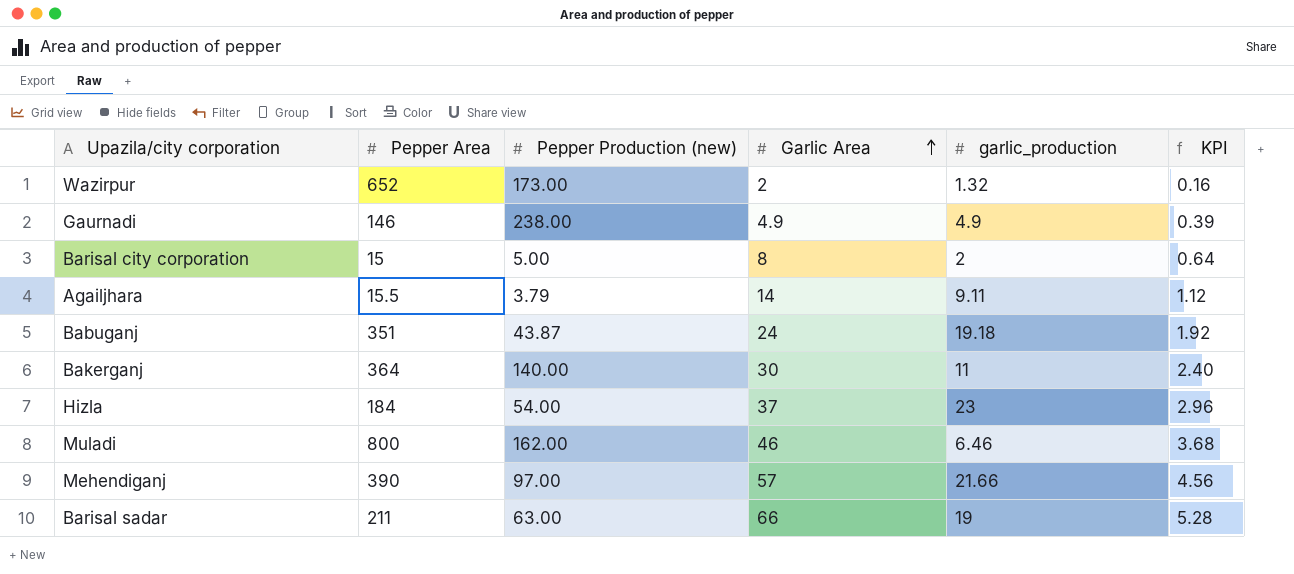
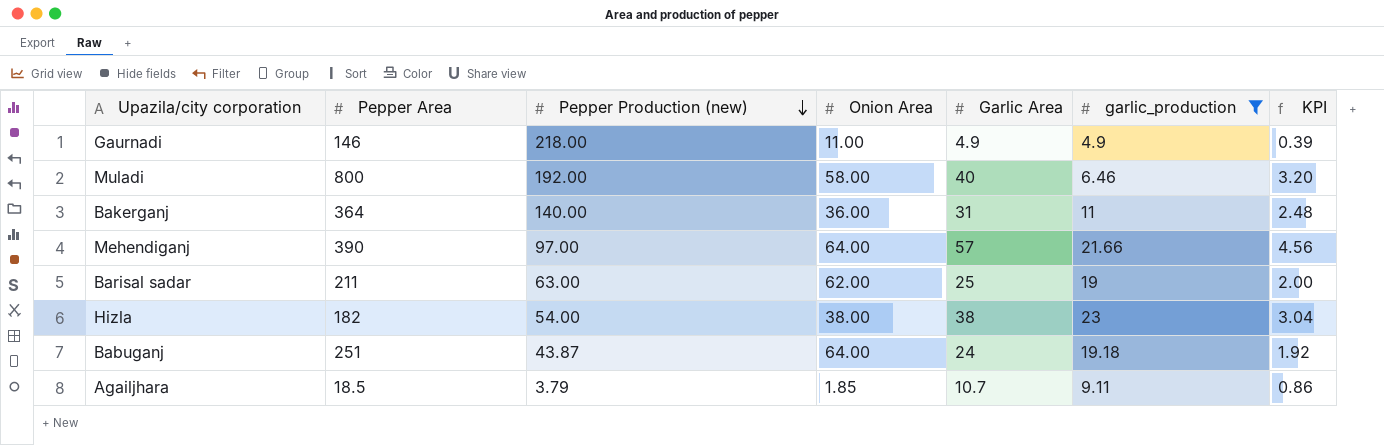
filter: none -> garlic_production >= 4.9
row order: Garlic Area ascending -> Pepper Production (new) descending
column Onion Area | position: none -> 4
Gaurnadi | Pepper Production (new): 238.00 -> 218.00
Muladi | Pepper Production (new): 162.00 -> 192.00
Muladi | Garlic Area: 46 -> 40
Muladi | KPI: 3.68 -> 3.20
Bakerganj | Garlic Area: 30 -> 31
Bakerganj | KPI: 2.40 -> 2.48
Barisal sadar | Garlic Area: 66 -> 25
Barisal sadar | KPI: 5.28 -> 2.00
Hizla | Pepper Area: 184 -> 182
Hizla | Garlic Area: 37 -> 38
Hizla | KPI: 2.96 -> 3.04
Babuganj | Pepper Area: 351 -> 251
Agailjhara | Pepper Area: 15.5 -> 18.5
Agailjhara | Garlic Area: 14 -> 10.7
Agailjhara | KPI: 1.12 -> 0.86

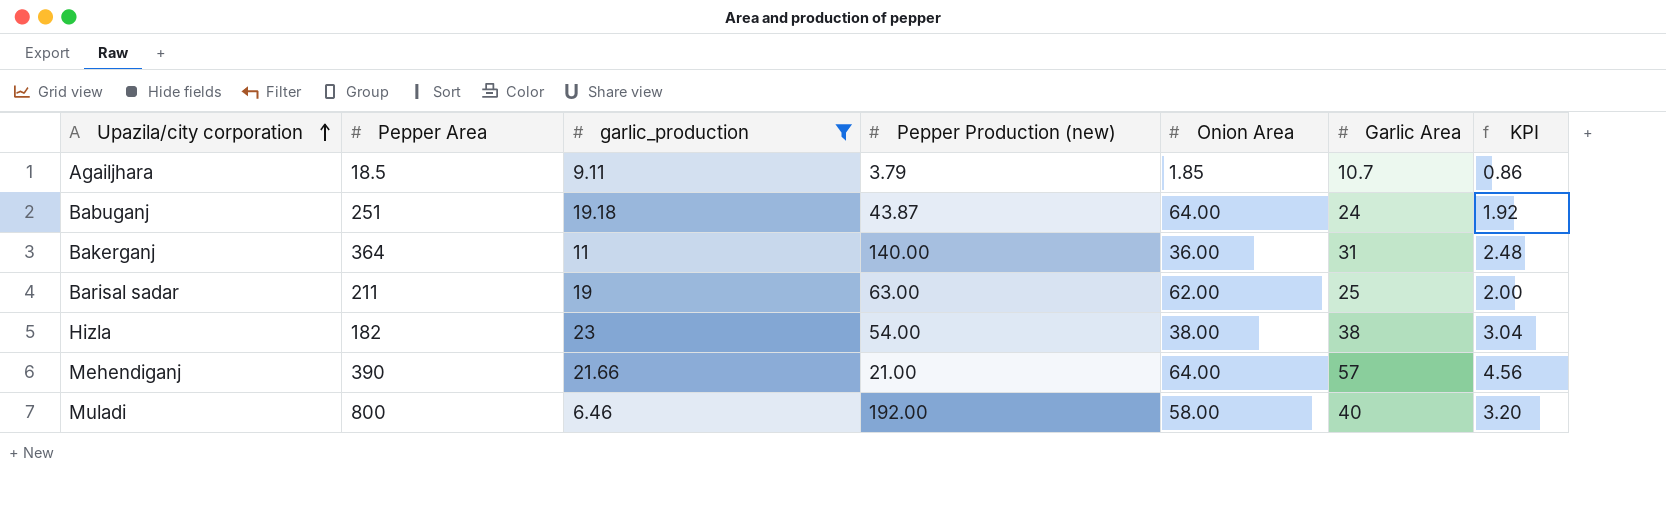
row order: Pepper Production (new) descending -> Upazila/city corporation ascending
column garlic_production | position: 6 -> 3
row Gaurnadi: 146 | 218.00 | 11.00 | 4.9 | 4.9 | 0.39 -> none
Mehendiganj | Pepper Production (new): 97.00 -> 21.00

